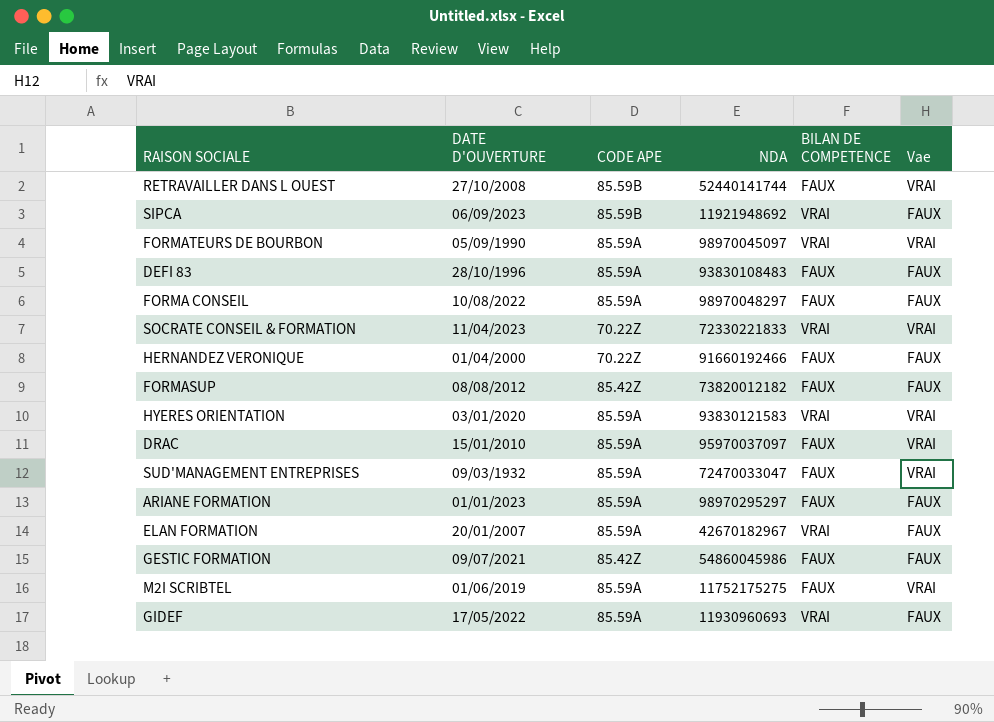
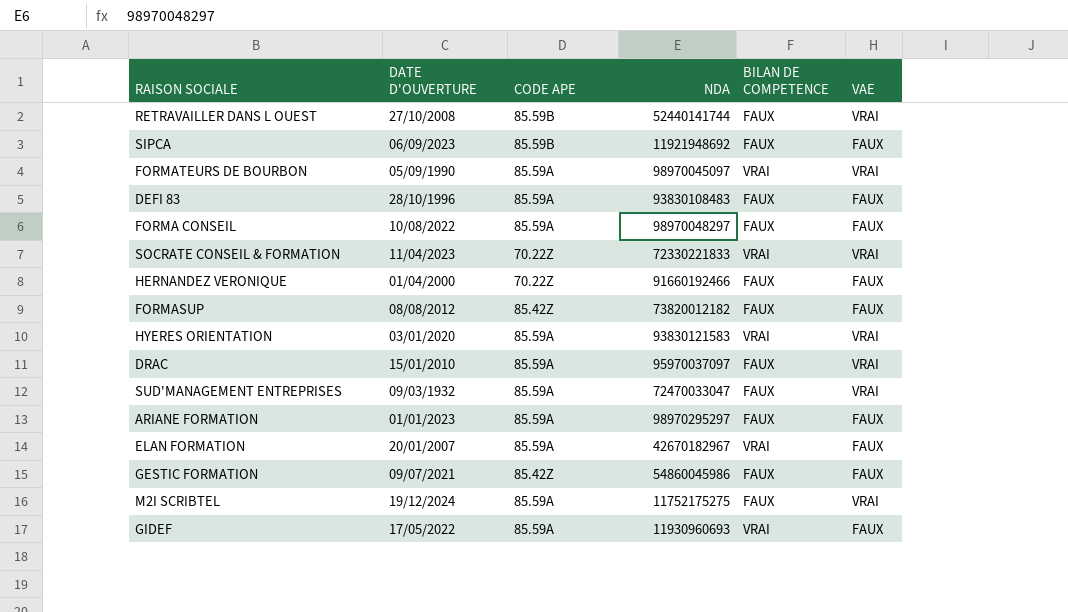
column name: Vae -> VAE
SIPCA | BILAN DE COMPETENCE: VRAI -> FAUX
M2I SCRIBTEL | DATE D'OUVERTURE: 01/06/2019 -> 19/12/2024

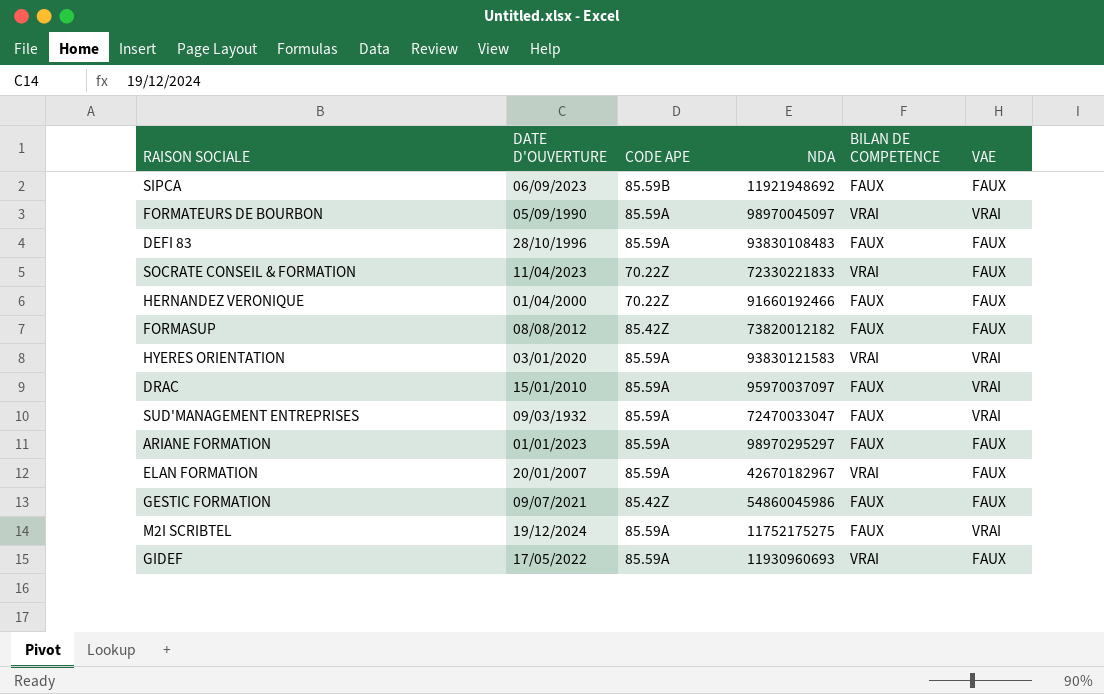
row RETRAVAILLER DANS L OUEST: 27/10/2008 | 85.59B | 52440141744 | FAUX | VRAI -> none
row FORMA CONSEIL: 10/08/2022 | 85.59A | 98970048297 | FAUX | FAUX -> none
SOCRATE CONSEIL & FORMATION | VAE: VRAI -> FAUX

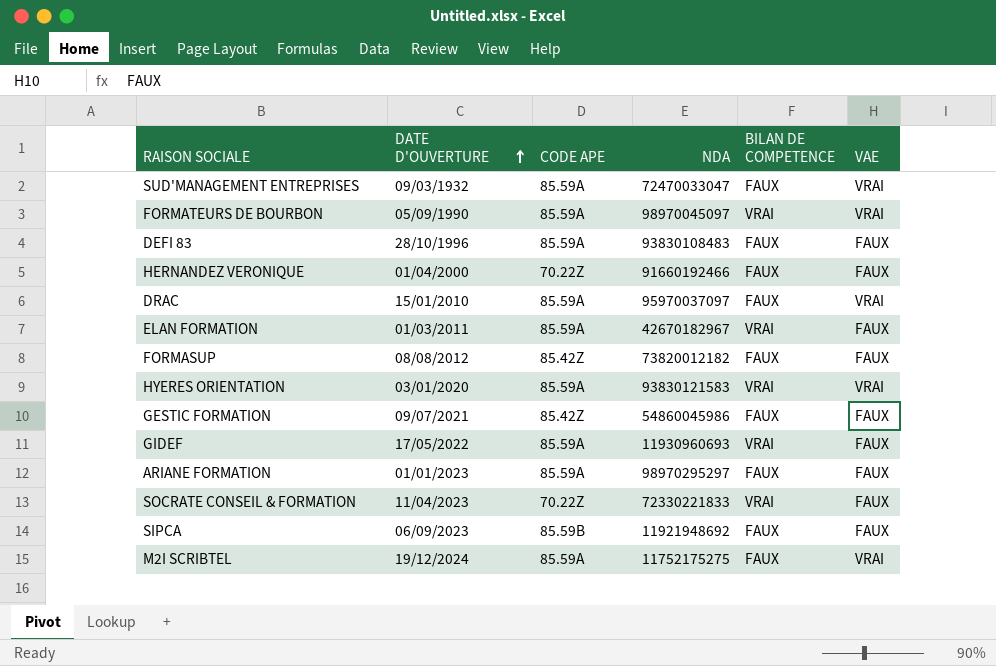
row order: none -> DATE D'OUVERTURE ascending
ELAN FORMATION | DATE D'OUVERTURE: 20/01/2007 -> 01/03/2011

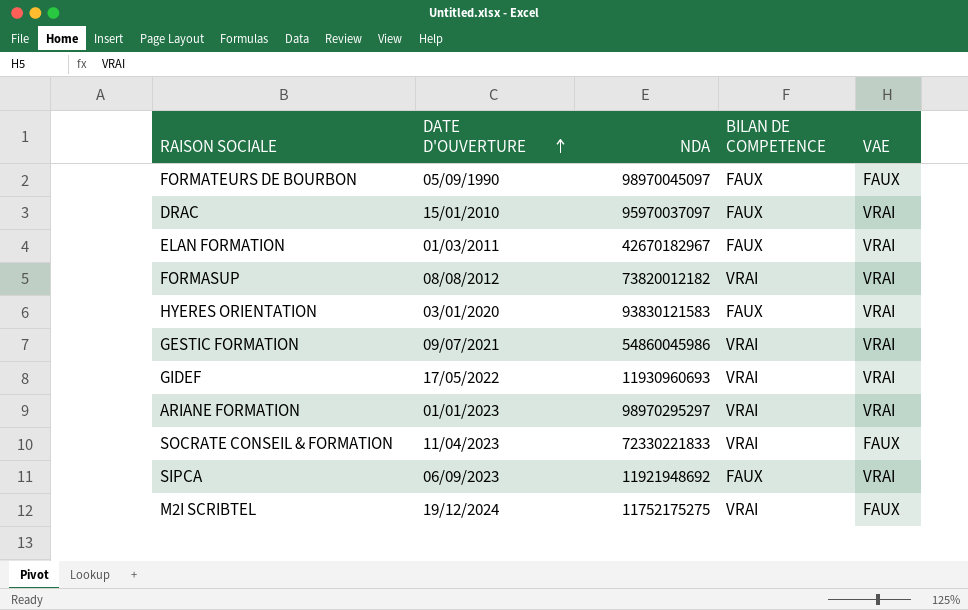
column CODE APE | position: 3 -> none
row SUD'MANAGEMENT ENTREPRISES: 09/03/1932 | 85.59A | 72470033047 | FAUX | VRAI -> none
row DEFI 83: 28/10/1996 | 85.59A | 93830108483 | FAUX | FAUX -> none
row HERNANDEZ VERONIQUE: 01/04/2000 | 70.22Z | 91660192466 | FAUX | FAUX -> none
FORMATEURS DE BOURBON | BILAN DE COMPETENCE: VRAI -> FAUX
FORMATEURS DE BOURBON | VAE: VRAI -> FAUX
ELAN FORMATION | BILAN DE COMPETENCE: VRAI -> FAUX
ELAN FORMATION | VAE: FAUX -> VRAI
FORMASUP | BILAN DE COMPETENCE: FAUX -> VRAI
FORMASUP | VAE: FAUX -> VRAI
HYERES ORIENTATION | BILAN DE COMPETENCE: VRAI -> FAUX
GESTIC FORMATION | BILAN DE COMPETENCE: FAUX -> VRAI
GESTIC FORMATION | VAE: FAUX -> VRAI
GIDEF | VAE: FAUX -> VRAI
ARIANE FORMATION | BILAN DE COMPETENCE: FAUX -> VRAI
ARIANE FORMATION | VAE: FAUX -> VRAI
SIPCA | VAE: FAUX -> VRAI
M2I SCRIBTEL | BILAN DE COMPETENCE: FAUX -> VRAI
M2I SCRIBTEL | VAE: VRAI -> FAUX

